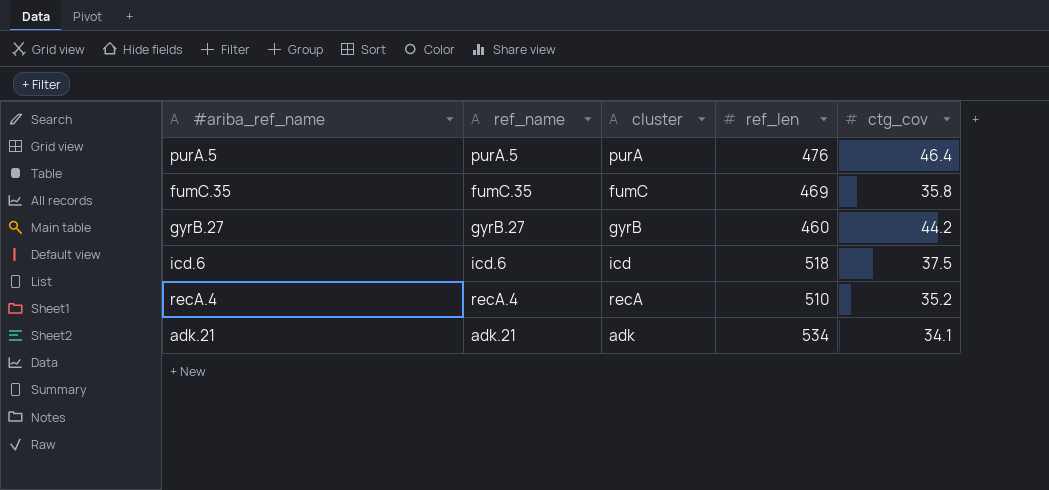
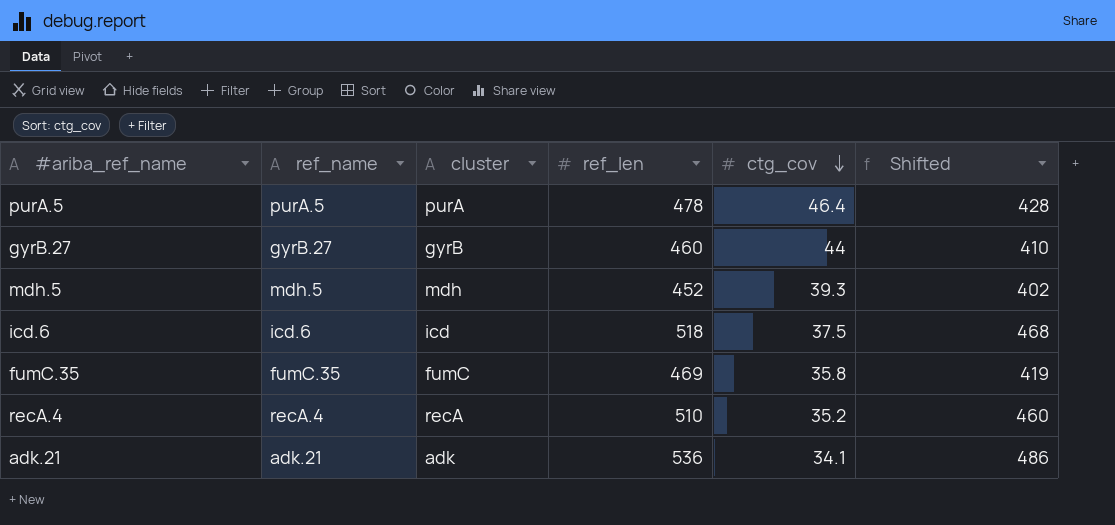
row order: none -> ctg_cov descending
column Shifted | formula: none -> [ref_len] - 50
purA.5 | ref_len: 476 -> 478
gyrB.27 | ctg_cov: 44.2 -> 44
row mdh.5: none -> mdh.5 | mdh | 452 | 39.3 | 402
adk.21 | ref_len: 534 -> 536

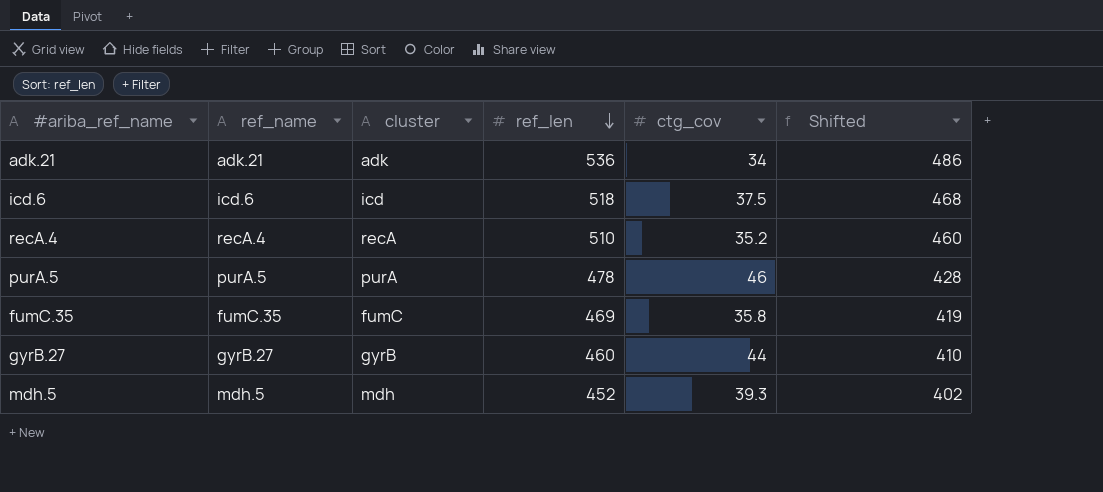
row order: ctg_cov descending -> ref_len descending
adk.21 | ctg_cov: 34.1 -> 34
purA.5 | ctg_cov: 46.4 -> 46

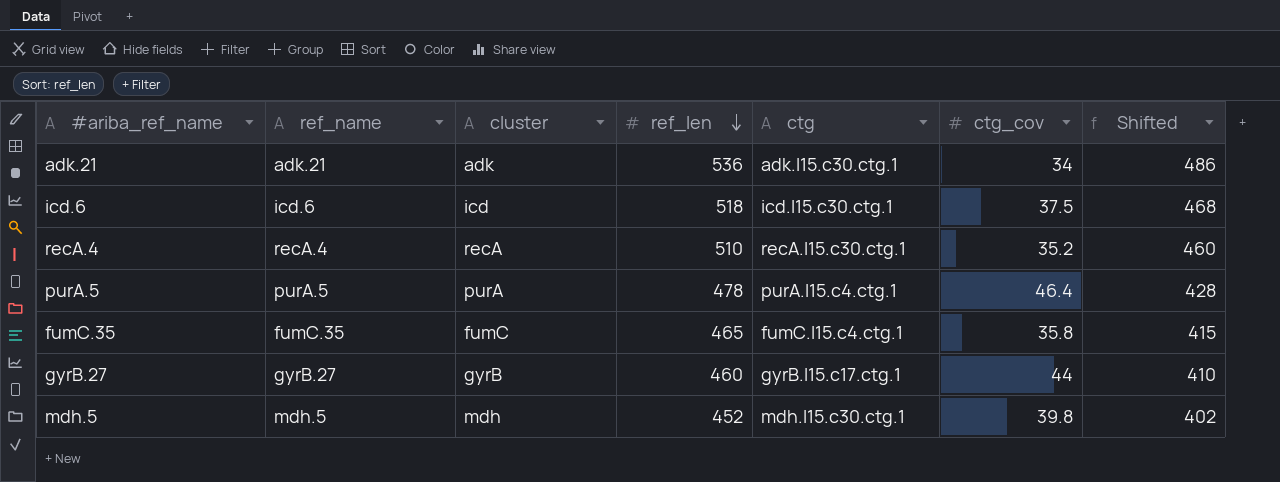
column ctg | position: none -> 5
purA.5 | ctg_cov: 46 -> 46.4
fumC.35 | ref_len: 469 -> 465
fumC.35 | Shifted: 419 -> 415
mdh.5 | ctg_cov: 39.3 -> 39.8

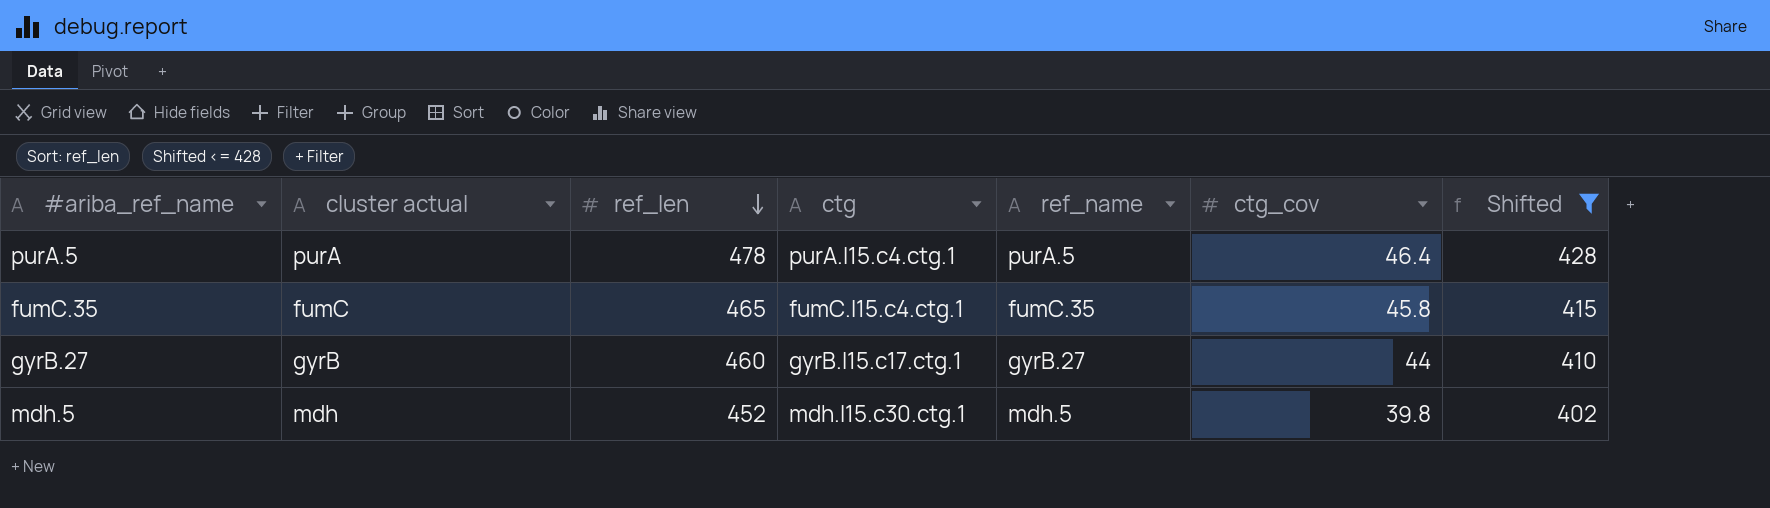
filter: none -> Shifted <= 428
column name: cluster -> cluster actual
column ref_name | position: 2 -> 5
fumC.35 | ctg_cov: 35.8 -> 45.8

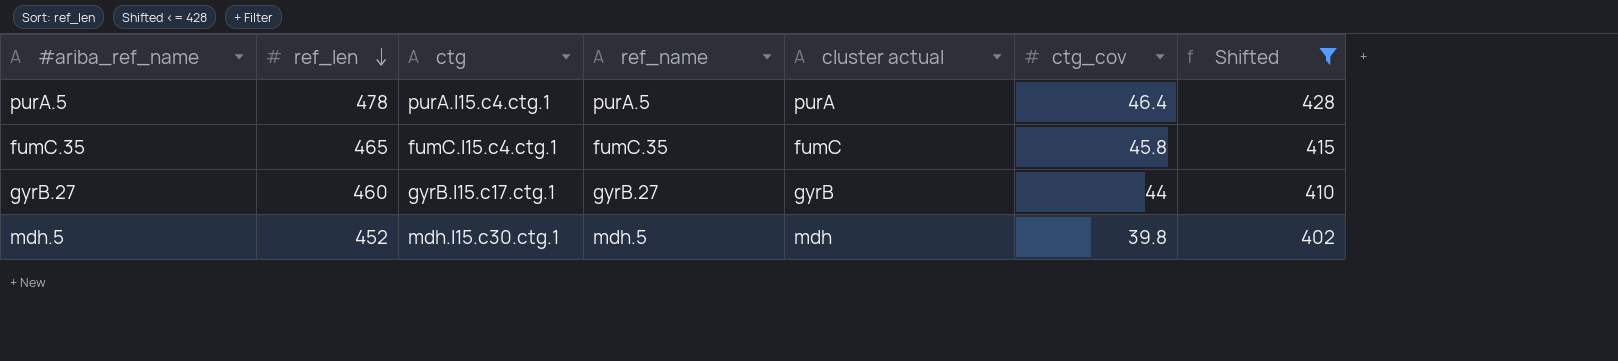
column cluster actual | position: 2 -> 5

